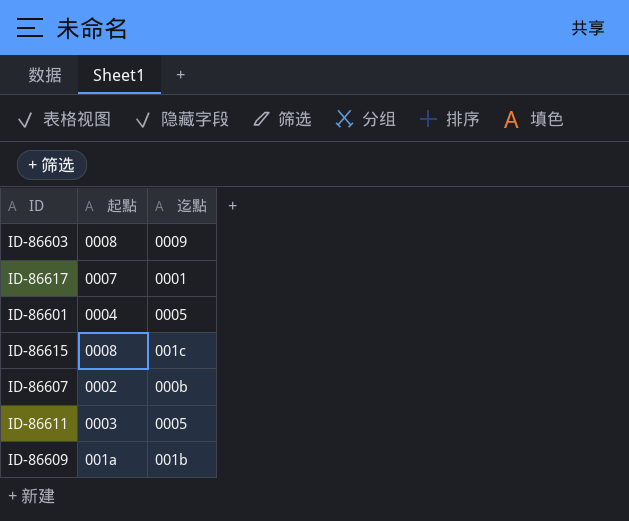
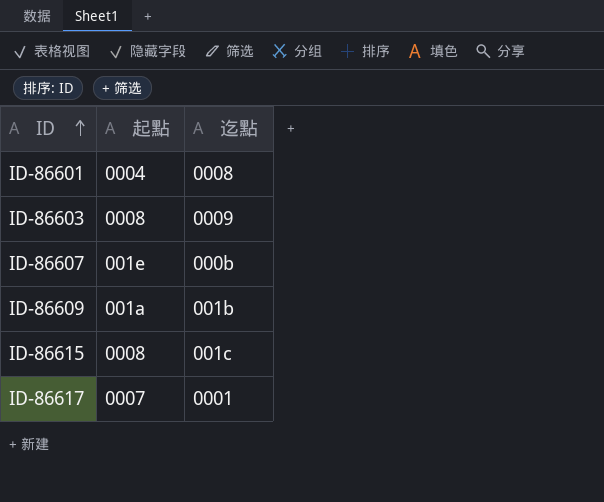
row order: none -> ID ascending
row ID-86611: 0003 | 0005 -> none
ID-86601 | 迄點: 0005 -> 0008
ID-86607 | 起點: 0002 -> 001e

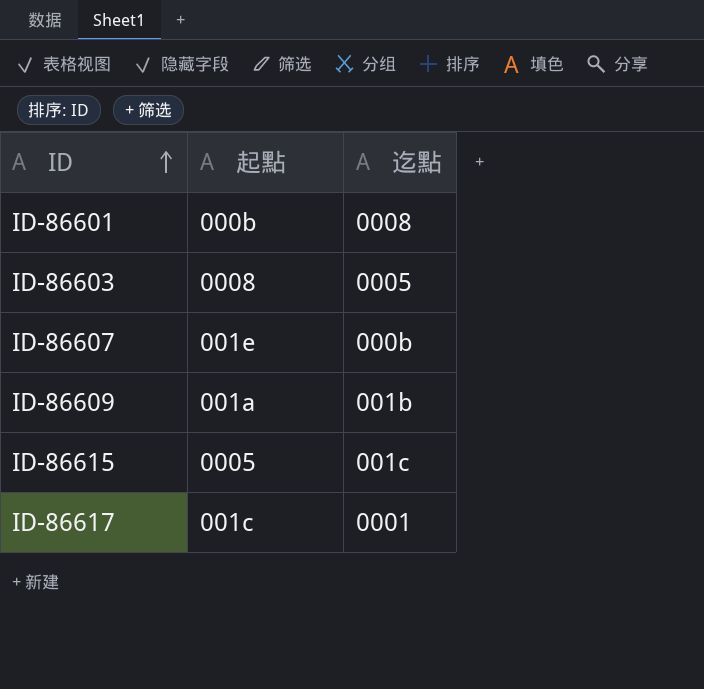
ID-86601 | 起點: 0004 -> 000b
ID-86603 | 迄點: 0009 -> 0005
ID-86615 | 起點: 0008 -> 0005
ID-86617 | 起點: 0007 -> 001c

